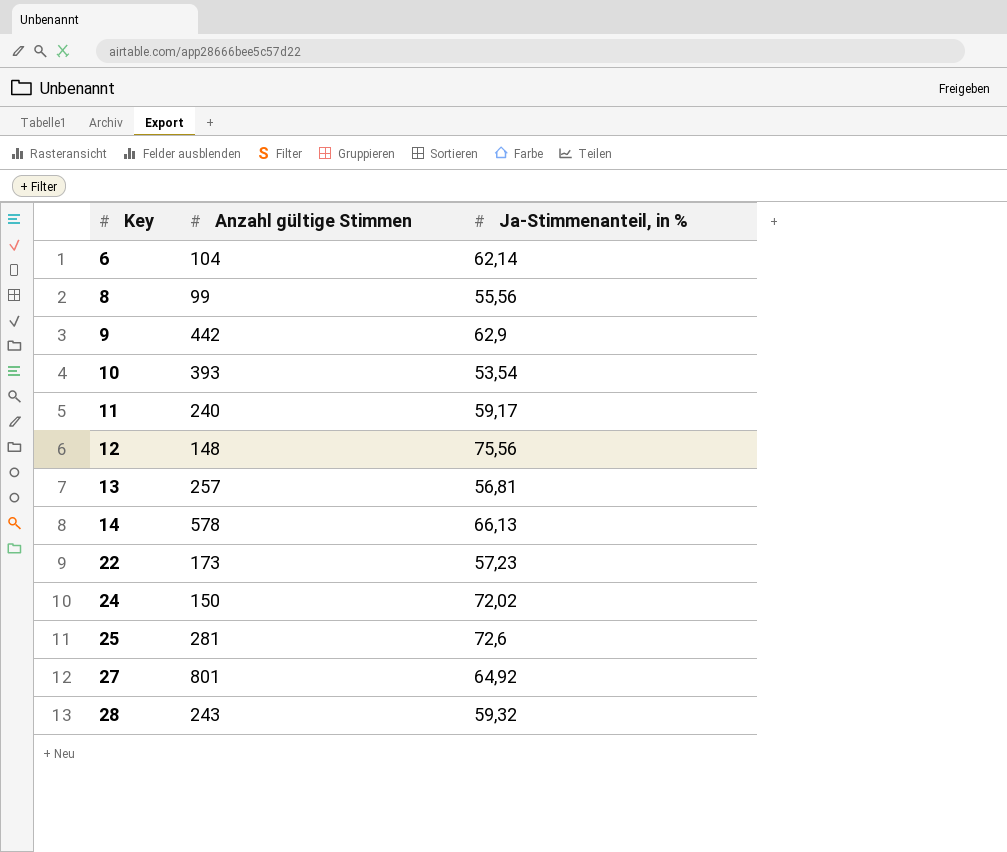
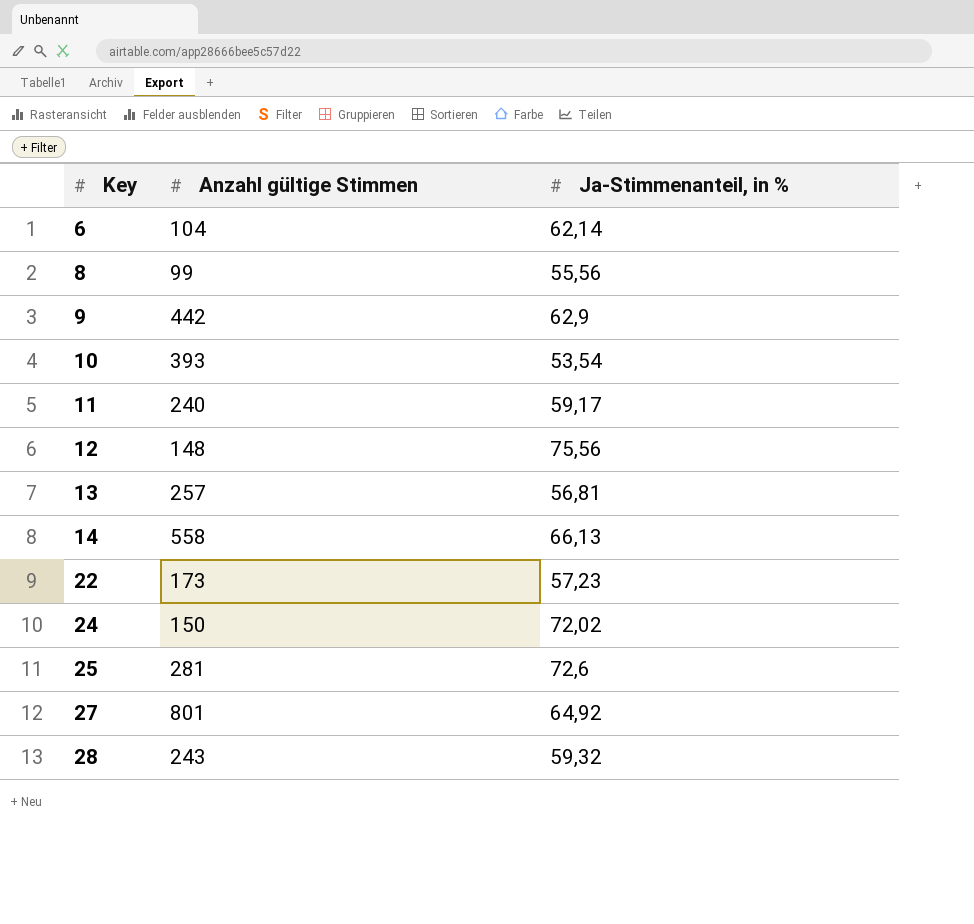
14 | Anzahl gültige Stimmen: 578 -> 558

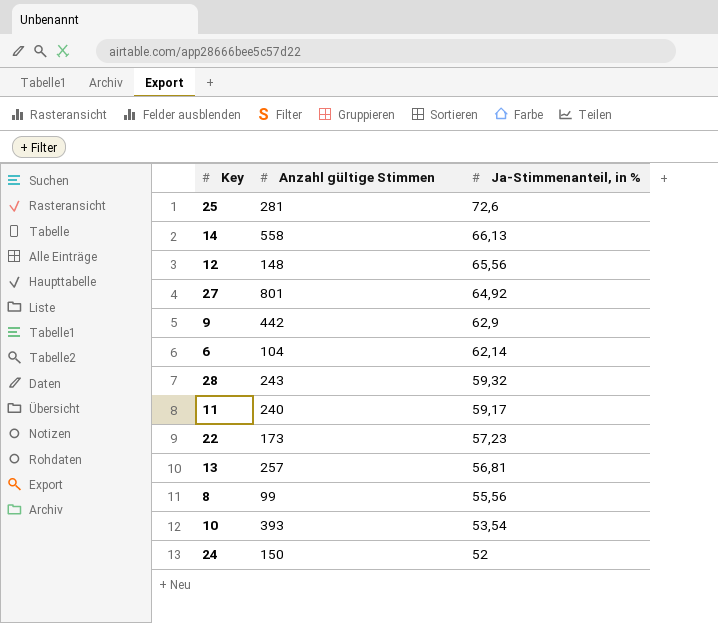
row order: Key ascending -> Ja-Stimmenanteil, in % descending
12 | Ja-Stimmenanteil, in %: 75,56 -> 65,56
24 | Ja-Stimmenanteil, in %: 72,02 -> 52

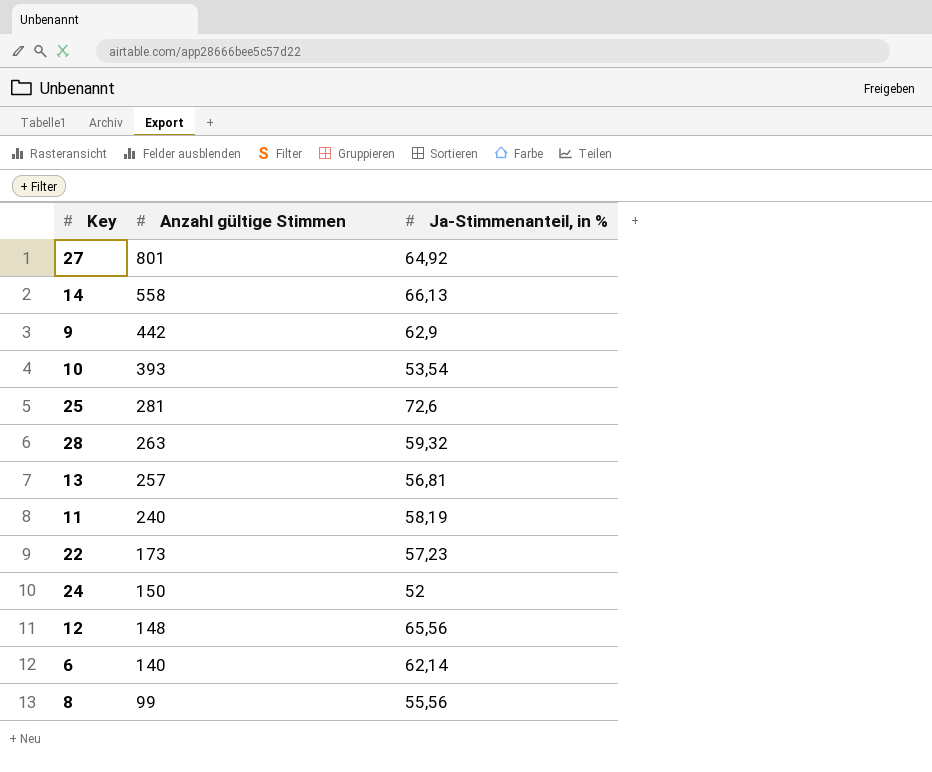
row order: Ja-Stimmenanteil, in % descending -> Anzahl gültige Stimmen descending
28 | Anzahl gültige Stimmen: 243 -> 263
11 | Ja-Stimmenanteil, in %: 59,17 -> 58,19
6 | Anzahl gültige Stimmen: 104 -> 140

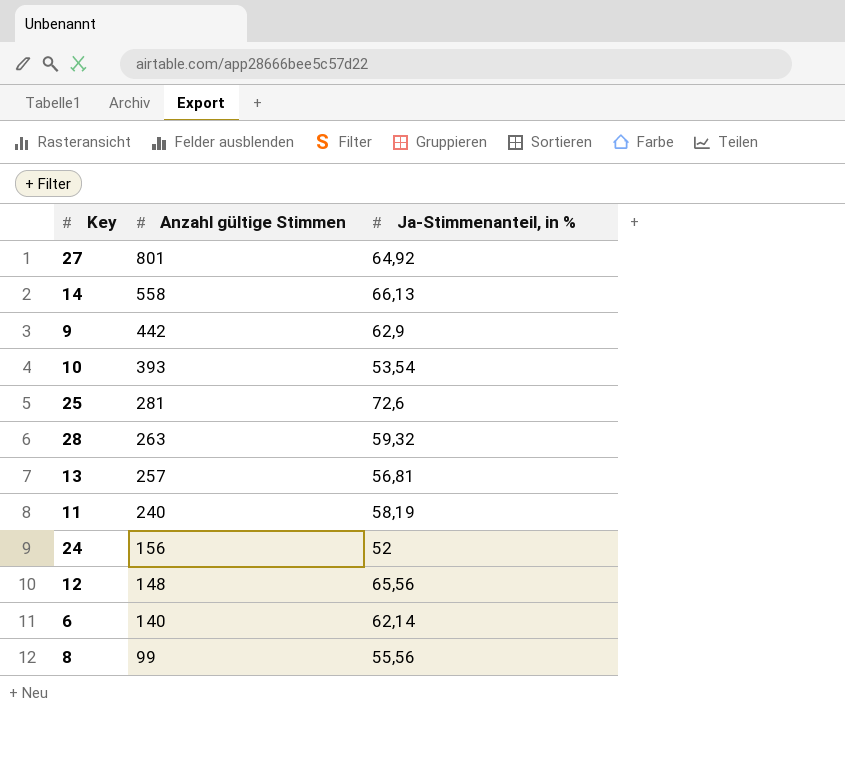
row 22: 173 | 57,23 -> none
24 | Anzahl gültige Stimmen: 150 -> 156

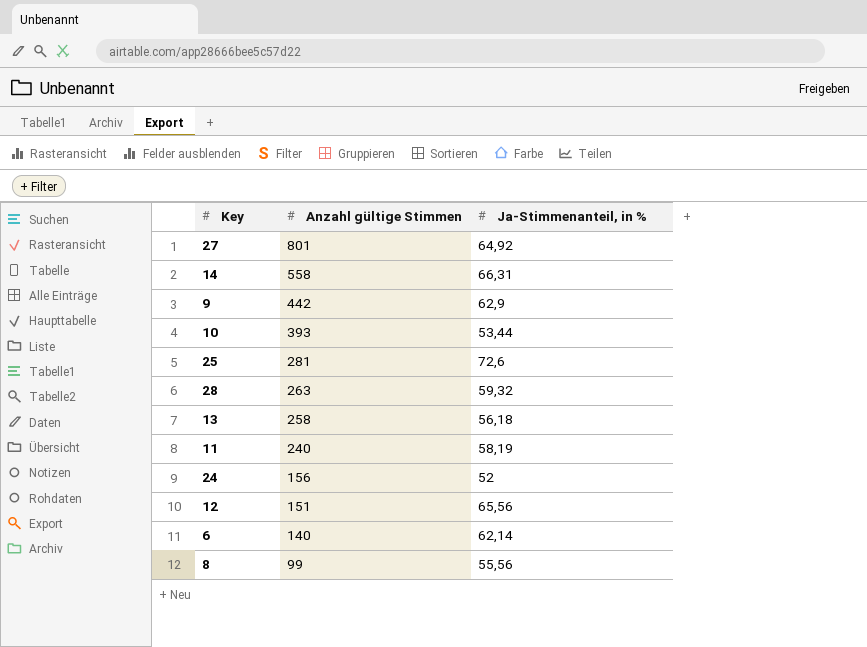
14 | Ja-Stimmenanteil, in %: 66,13 -> 66,31
10 | Ja-Stimmenanteil, in %: 53,54 -> 53,44
13 | Anzahl gültige Stimmen: 257 -> 258
13 | Ja-Stimmenanteil, in %: 56,81 -> 56,18
12 | Anzahl gültige Stimmen: 148 -> 151

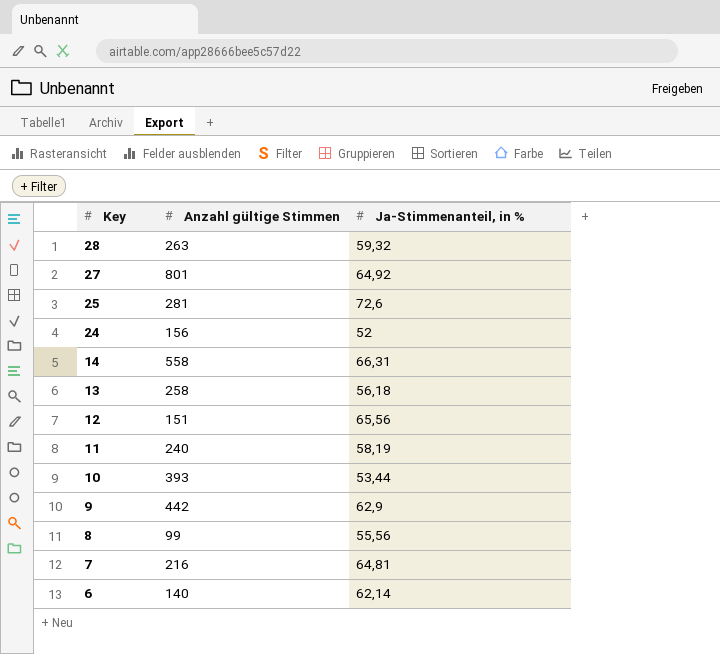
row order: Anzahl gültige Stimmen descending -> Key descending
row 7: none -> 216 | 64,81

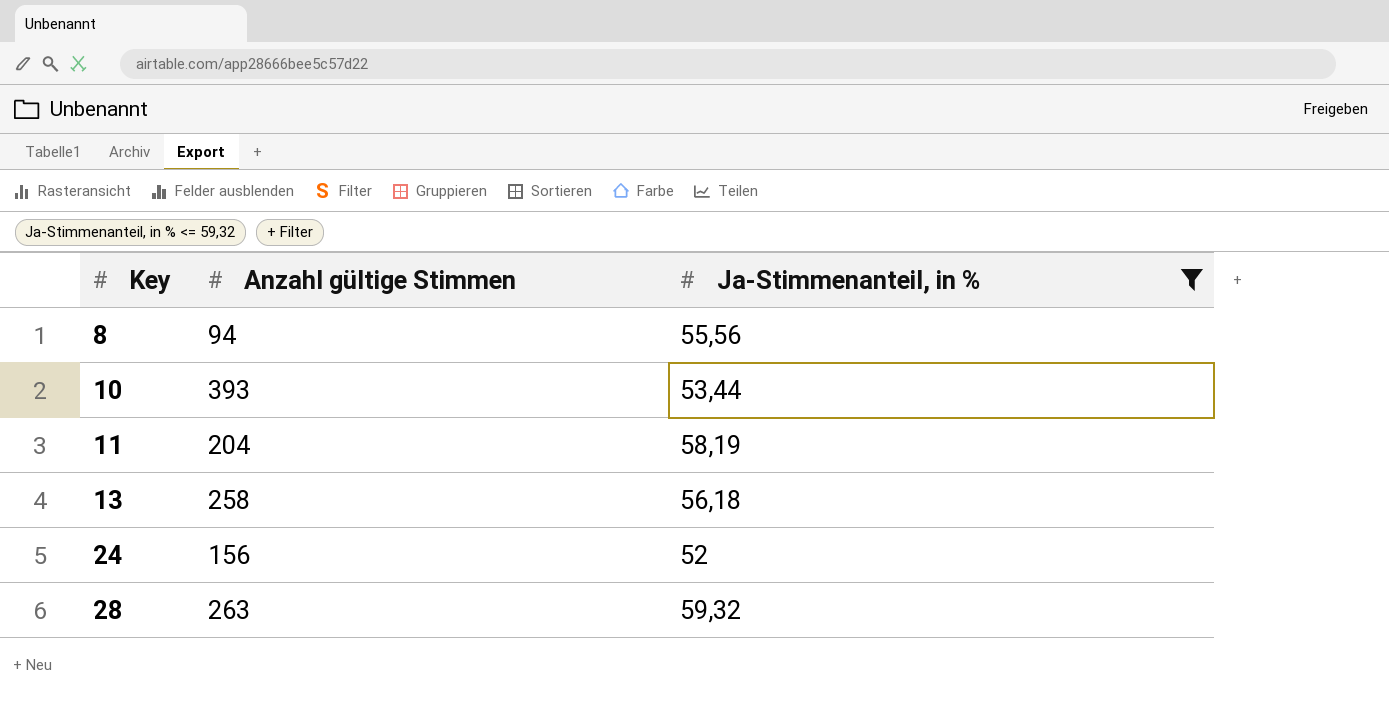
filter: none -> Ja-Stimmenanteil, in % <= 59,32
row order: Key descending -> Key ascending
8 | Anzahl gültige Stimmen: 99 -> 94
11 | Anzahl gültige Stimmen: 240 -> 204

